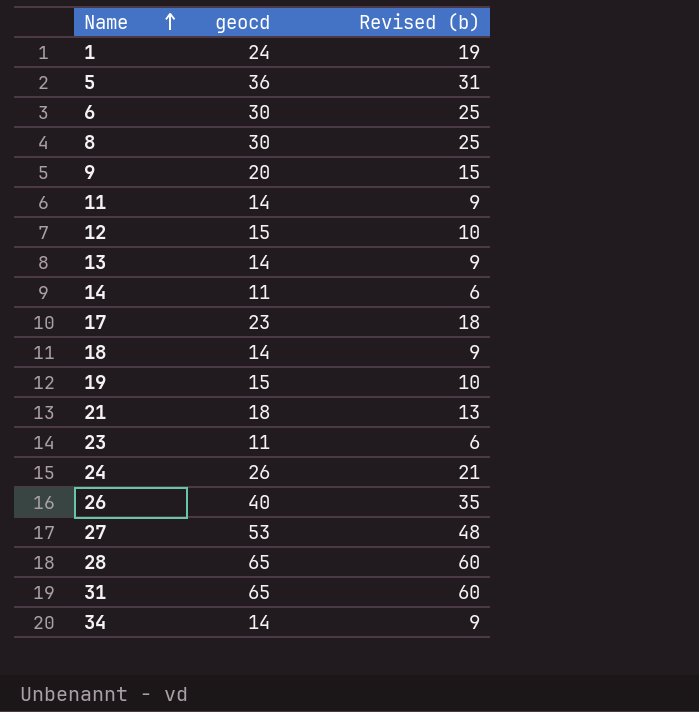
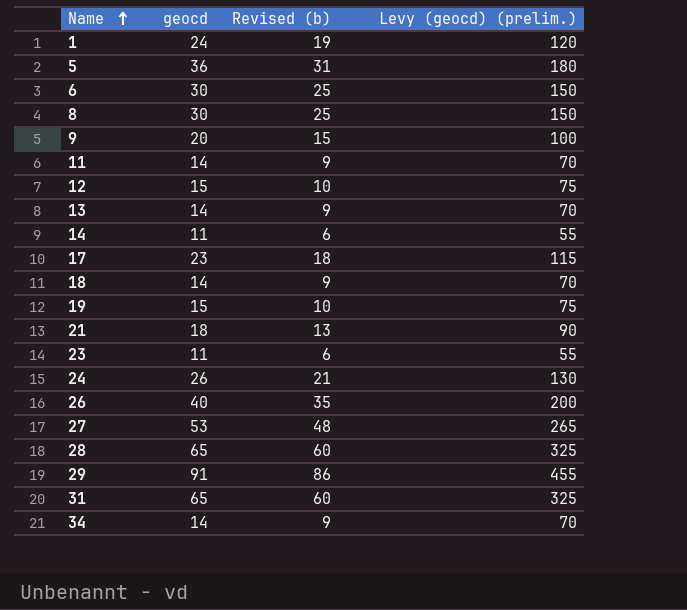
column Levy (geocd) (prelim.) | formula: none -> [geocd] * 5
row 29: none -> 91 | 86 | 455

